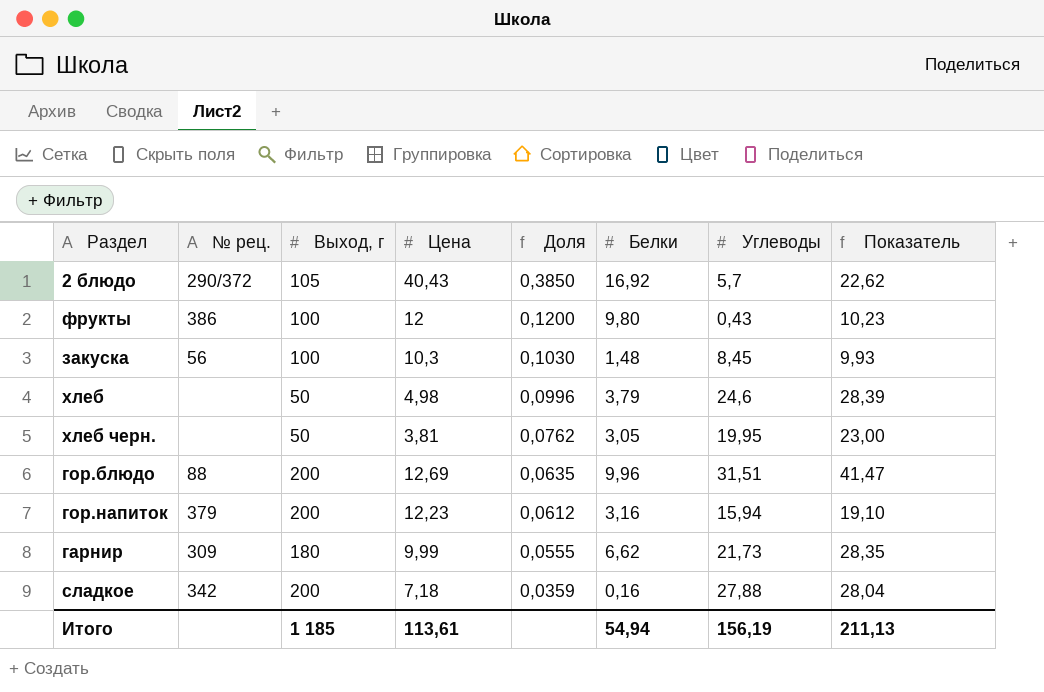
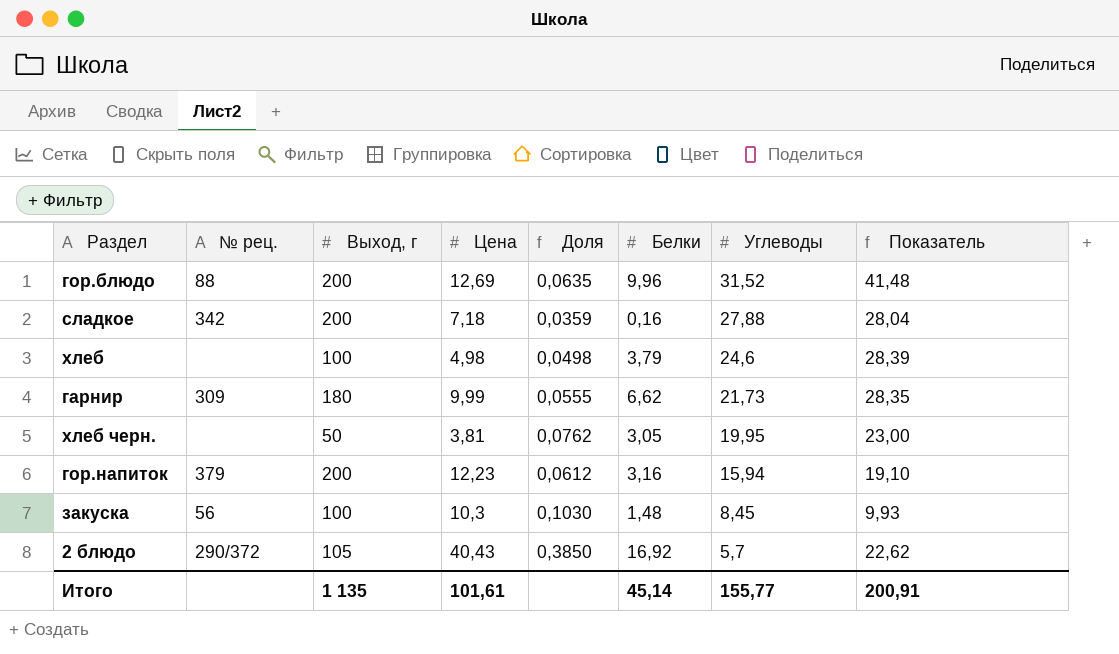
row order: Доля descending -> Углеводы descending
row фрукты: 386 | 100 | 12 | 0,1200 | 9,80 | 0,43 | 10,23 -> none
гор.блюдо | Углеводы: 31,51 -> 31,52
гор.блюдо | Показатель: 41,47 -> 41,48
хлеб | Выход, г: 50 -> 100
хлеб | Доля: 0,0996 -> 0,0498
Итого | Выход, г: 1 185 -> 1 135
Итого | Цена: 113,61 -> 101,61
Итого | Белки: 54,94 -> 45,14
Итого | Углеводы: 156,19 -> 155,77
Итого | Показатель: 211,13 -> 200,91

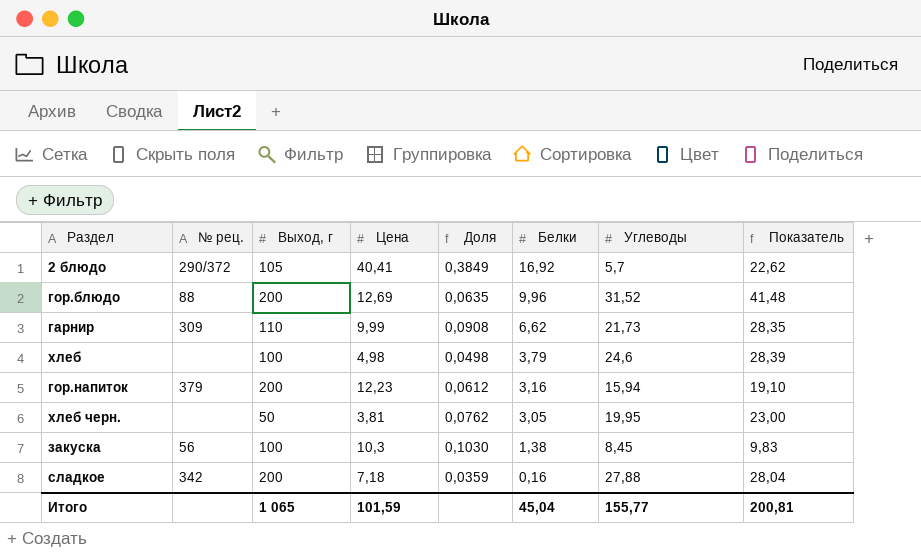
row order: Углеводы descending -> Белки descending
2 блюдо | Цена: 40,43 -> 40,41
2 блюдо | Доля: 0,3850 -> 0,3849
гарнир | Выход, г: 180 -> 110
гарнир | Доля: 0,0555 -> 0,0908
закуска | Белки: 1,48 -> 1,38
закуска | Показатель: 9,93 -> 9,83
Итого | Выход, г: 1 135 -> 1 065
Итого | Цена: 101,61 -> 101,59
Итого | Белки: 45,14 -> 45,04
Итого | Показатель: 200,91 -> 200,81

